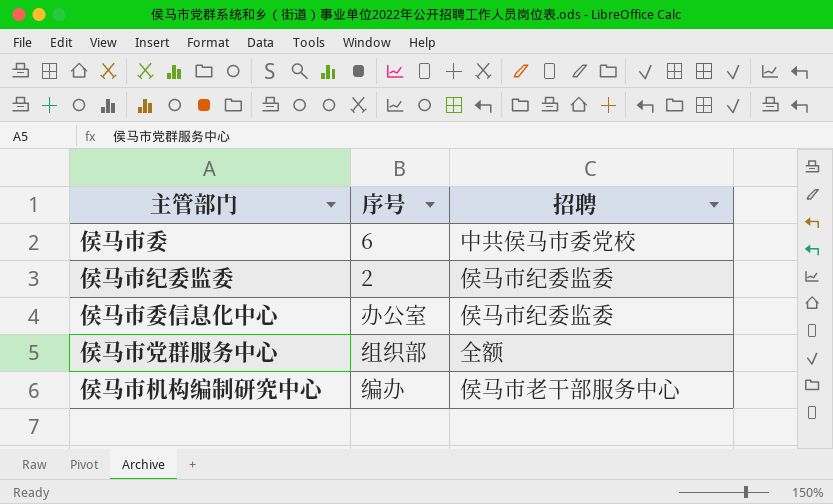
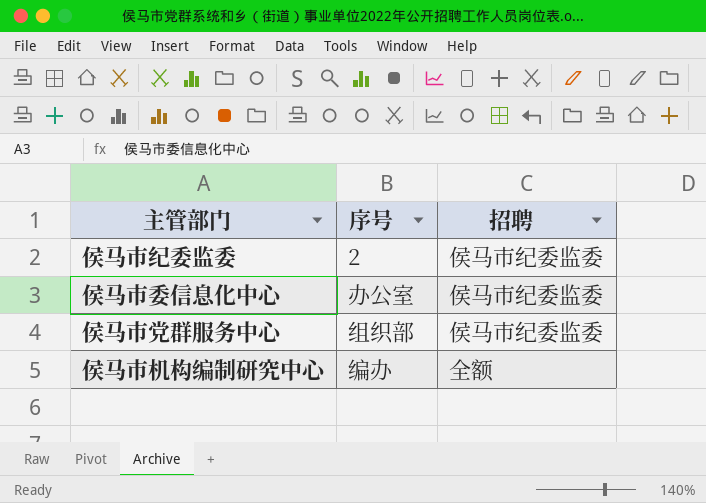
row 侯马市委: 6 | 中共侯马市委党校 -> none
侯马市党群服务中心 | 招聘: 全额 -> 侯马市纪委监委
侯马市机构编制研究中心 | 招聘: 侯马市老干部服务中心 -> 全额

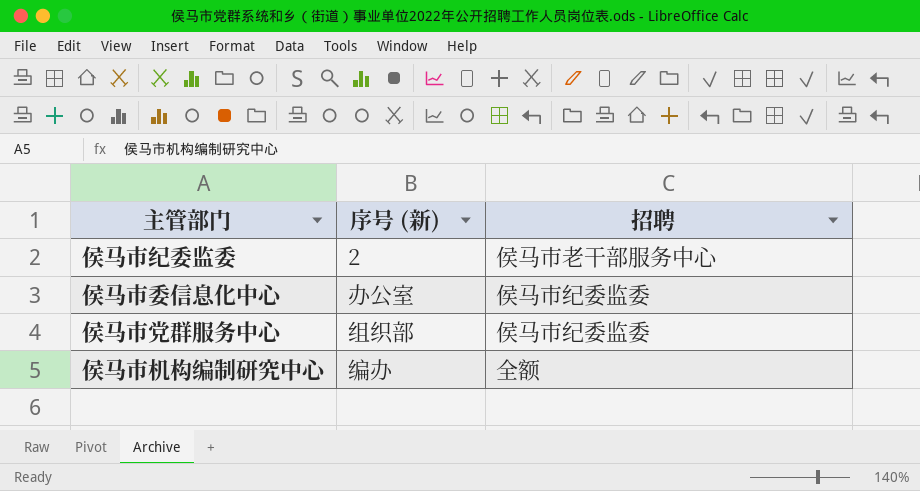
column name: 序号 -> 序号 (新)
侯马市纪委监委 | 招聘: 侯马市纪委监委 -> 侯马市老干部服务中心

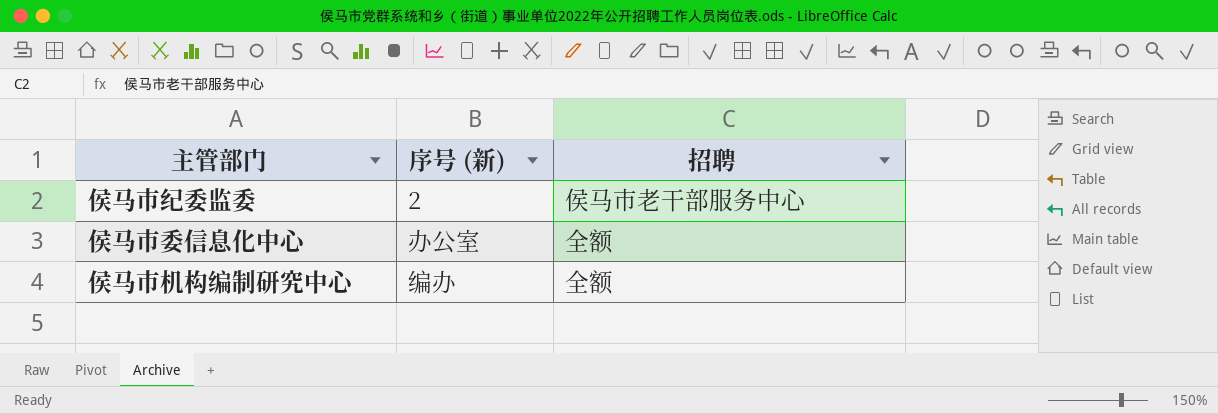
row 侯马市党群服务中心: 组织部 | 侯马市纪委监委 -> none
侯马市委信息化中心 | 招聘: 侯马市纪委监委 -> 全额

